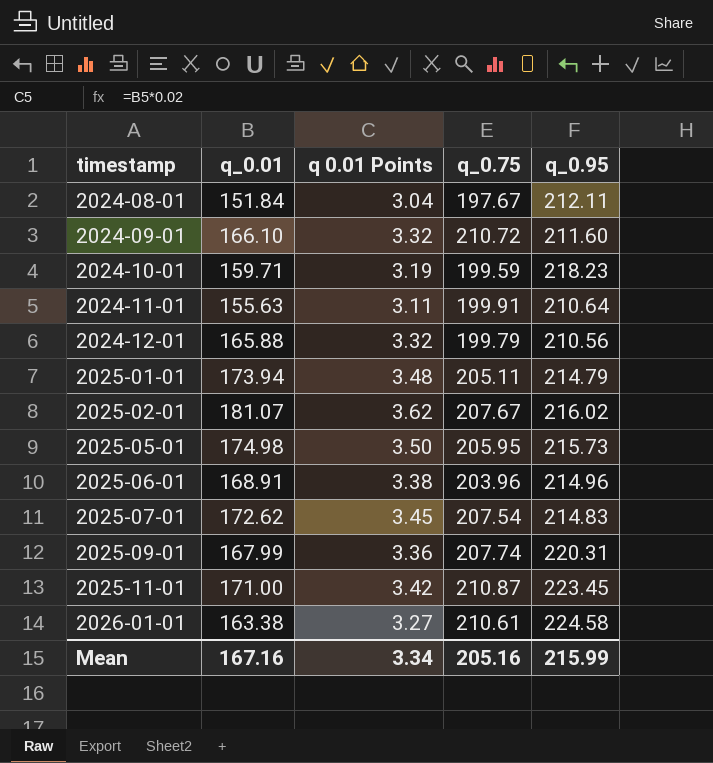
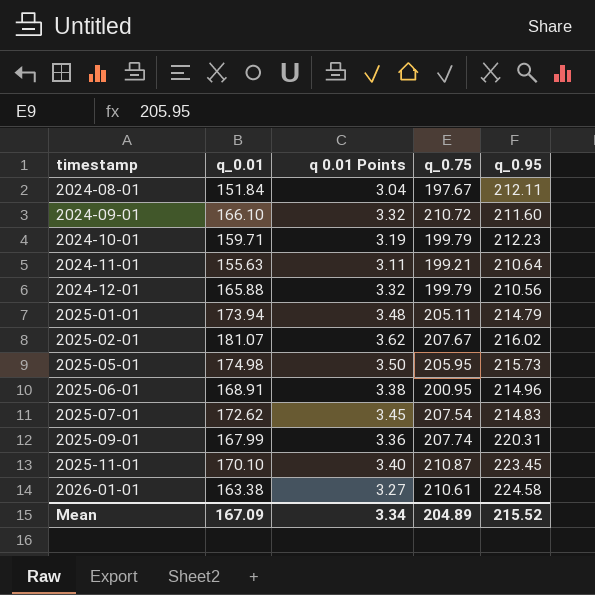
2024-10-01 | q_0.75: 199.59 -> 199.79
2024-10-01 | q_0.95: 218.23 -> 212.23
2024-11-01 | q_0.75: 199.91 -> 199.21
2025-06-01 | q_0.75: 203.96 -> 200.95
2025-11-01 | q_0.01: 171.00 -> 170.10
2025-11-01 | q 0.01 Points: 3.42 -> 3.40
Mean | q_0.01: 167.16 -> 167.09
Mean | q_0.75: 205.16 -> 204.89
Mean | q_0.95: 215.99 -> 215.52

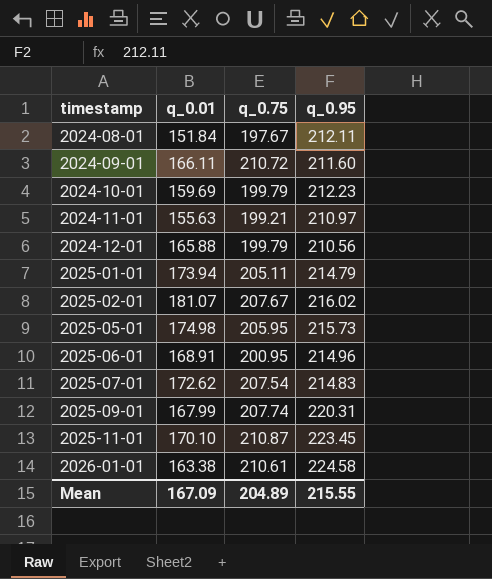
column q 0.01 Points | formula: [q_0.01] * 0.02 -> none
2024-09-01 | q_0.01: 166.10 -> 166.11
2024-10-01 | q_0.01: 159.71 -> 159.69
2024-11-01 | q_0.95: 210.64 -> 210.97
Mean | q_0.95: 215.52 -> 215.55

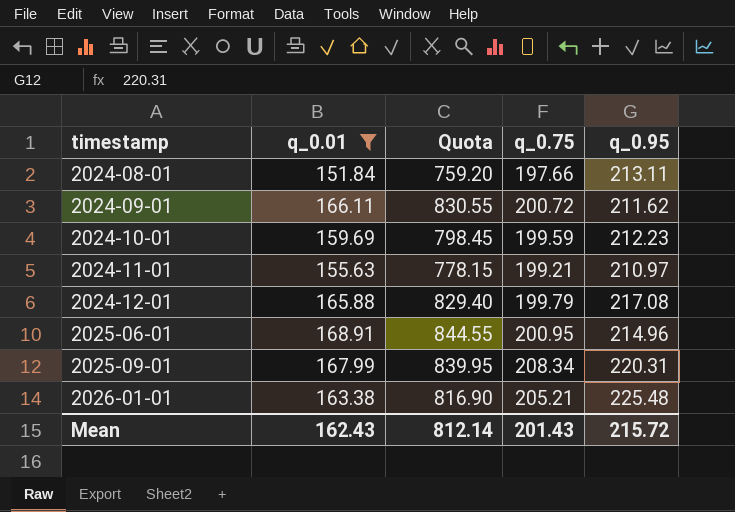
filter: none -> q_0.01 <= 168.91
column Quota | formula: none -> [q_0.01] * 5
2024-08-01 | q_0.75: 197.67 -> 197.66
2024-08-01 | q_0.95: 212.11 -> 213.11
2024-09-01 | q_0.75: 210.72 -> 200.72
2024-09-01 | q_0.95: 211.60 -> 211.62
2024-10-01 | q_0.75: 199.79 -> 199.59
2024-12-01 | q_0.95: 210.56 -> 217.08
2025-09-01 | q_0.75: 207.74 -> 208.34
2026-01-01 | q_0.75: 210.61 -> 205.21
2026-01-01 | q_0.95: 224.58 -> 225.48
Mean | q_0.01: 167.09 -> 162.43
Mean | q_0.75: 204.89 -> 201.43
Mean | q_0.95: 215.55 -> 215.72

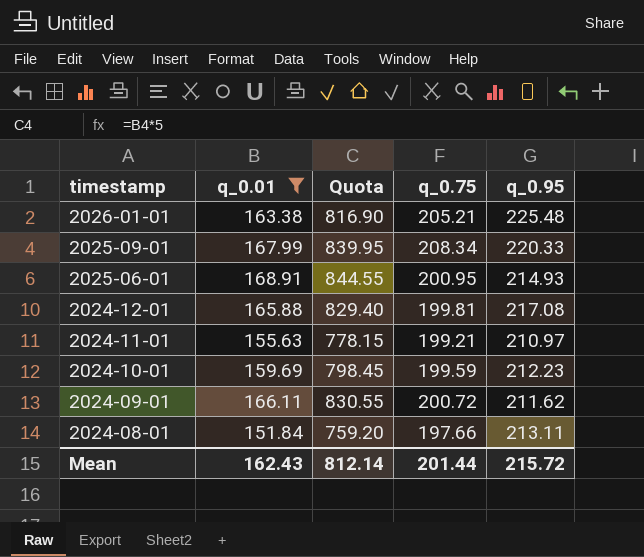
row order: timestamp ascending -> timestamp descending
2025-09-01 | q_0.95: 220.31 -> 220.33
2025-06-01 | q_0.95: 214.96 -> 214.93
2024-12-01 | q_0.75: 199.79 -> 199.81
Mean | q_0.75: 201.43 -> 201.44

